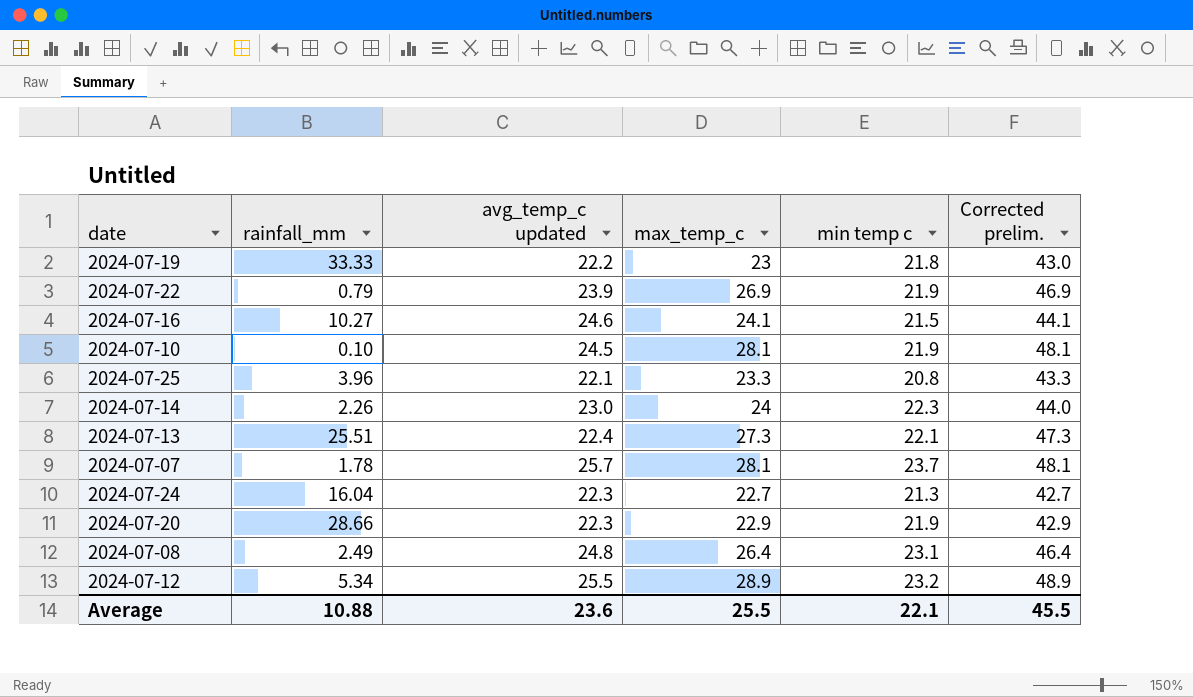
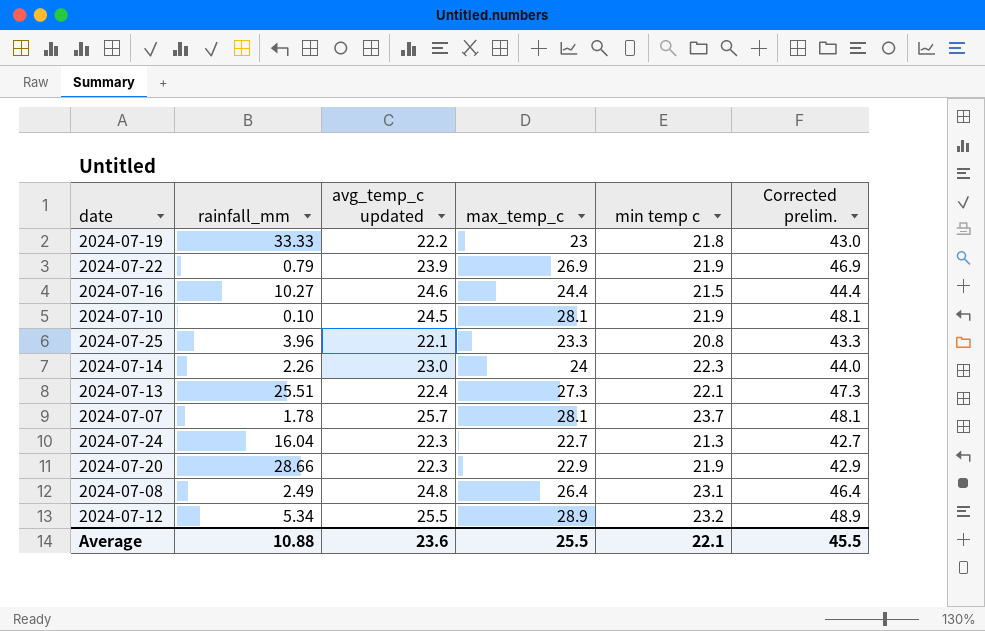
2024-07-16 | max_temp_c: 24.1 -> 24.4
2024-07-16 | Corrected prelim.: 44.1 -> 44.4

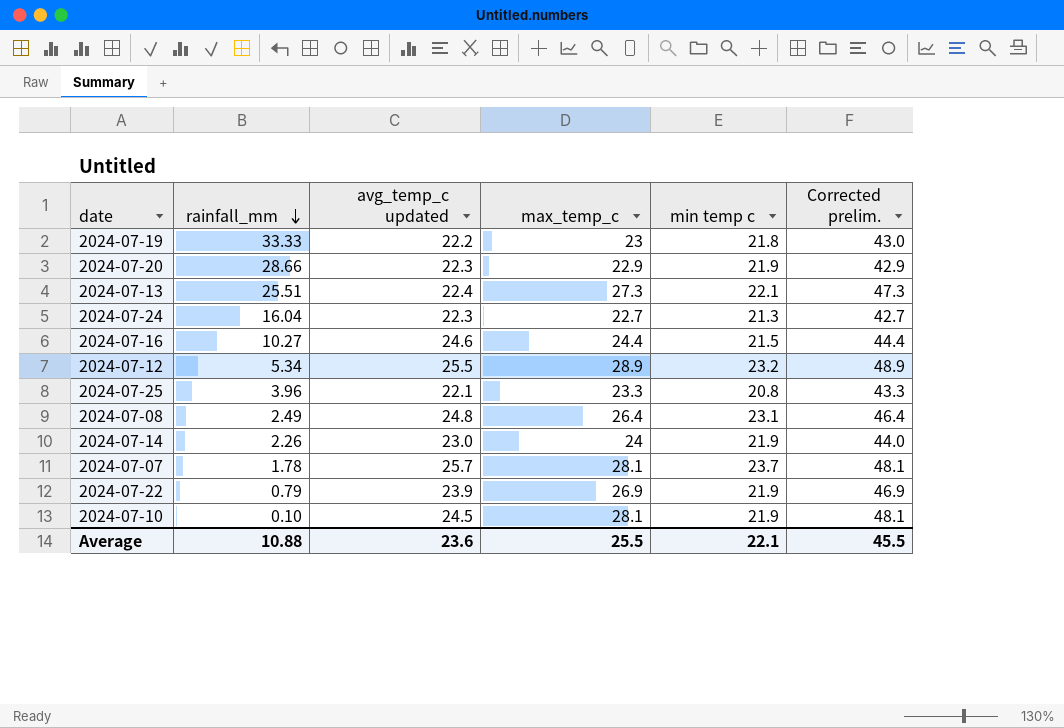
row order: none -> rainfall_mm descending
2024-07-14 | min temp c: 22.3 -> 21.9

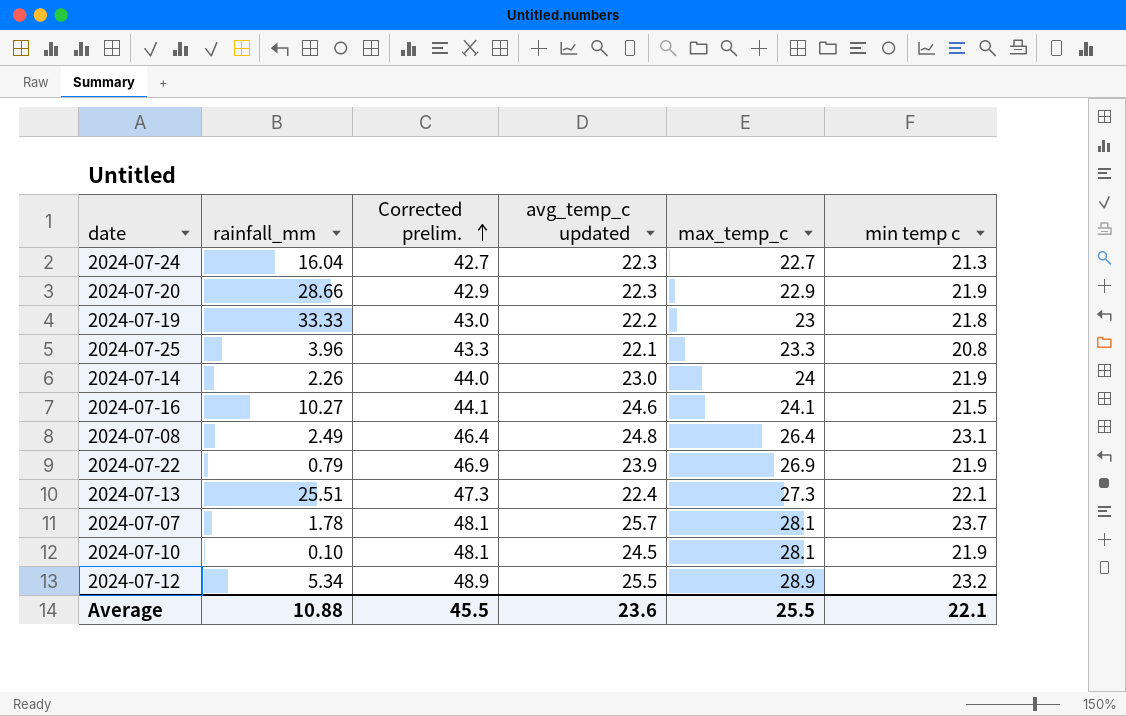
row order: rainfall_mm descending -> Corrected prelim. ascending
column Corrected prelim. | position: 6 -> 3
2024-07-16 | Corrected prelim.: 44.4 -> 44.1
2024-07-16 | max_temp_c: 24.4 -> 24.1

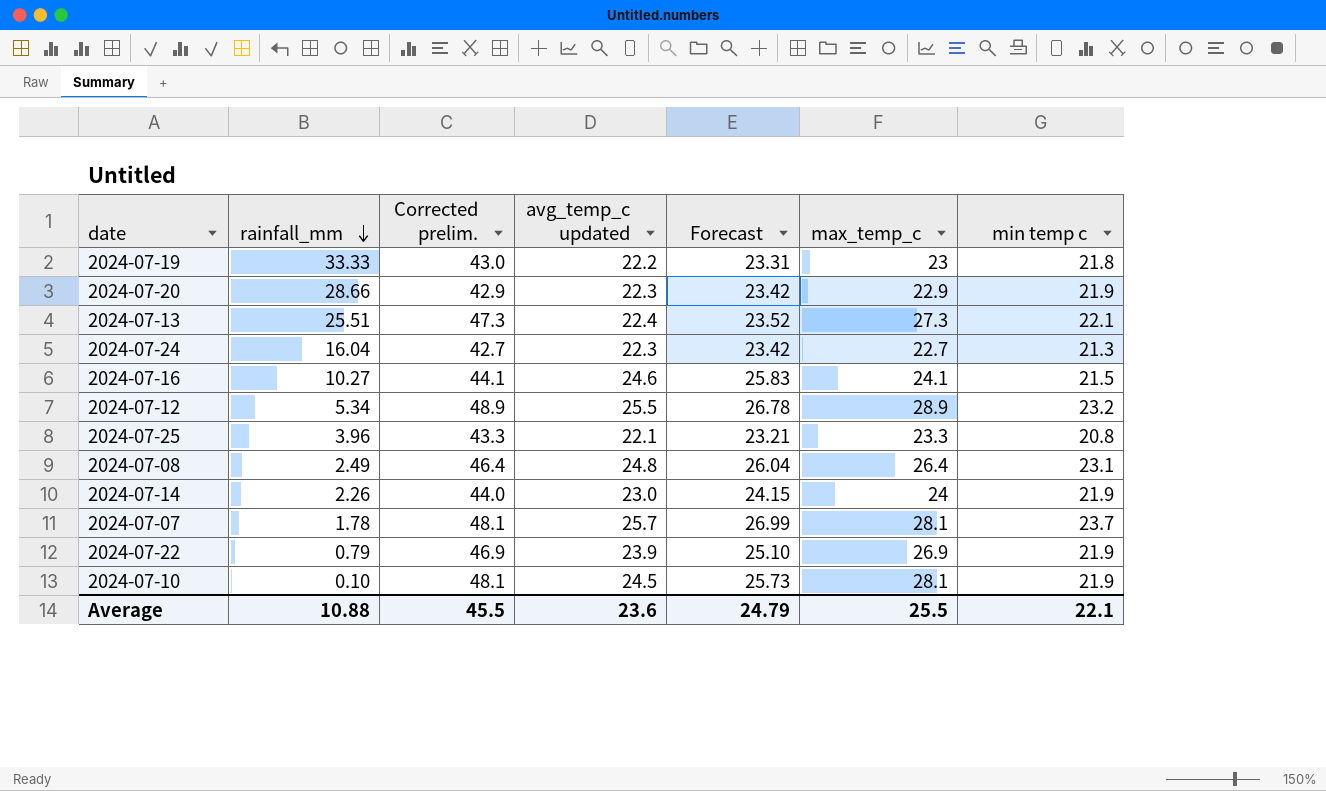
row order: Corrected prelim. ascending -> rainfall_mm descending
column Forecast | formula: none -> [avg_temp_c updated] * 1.05

